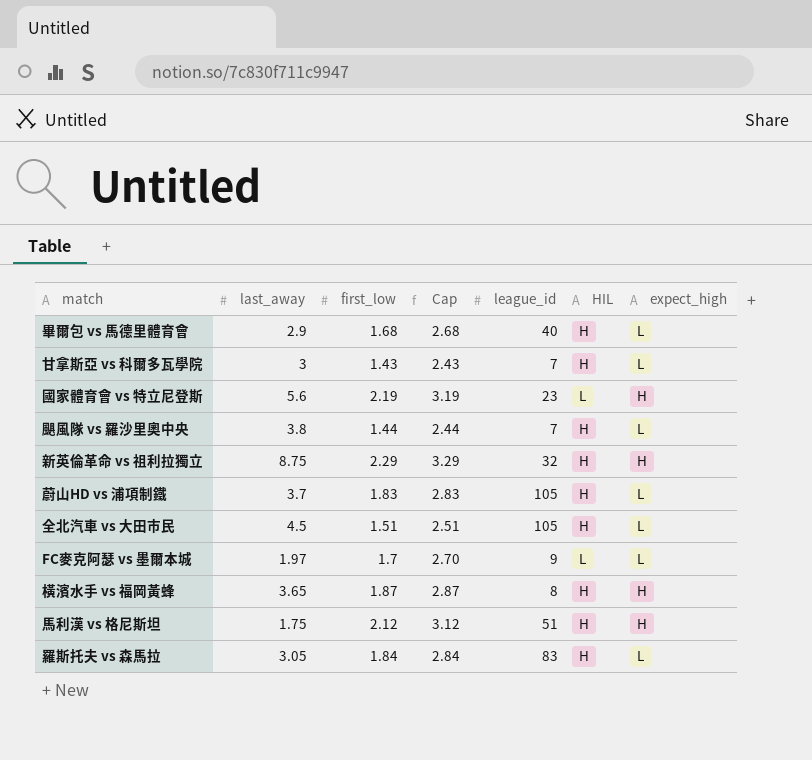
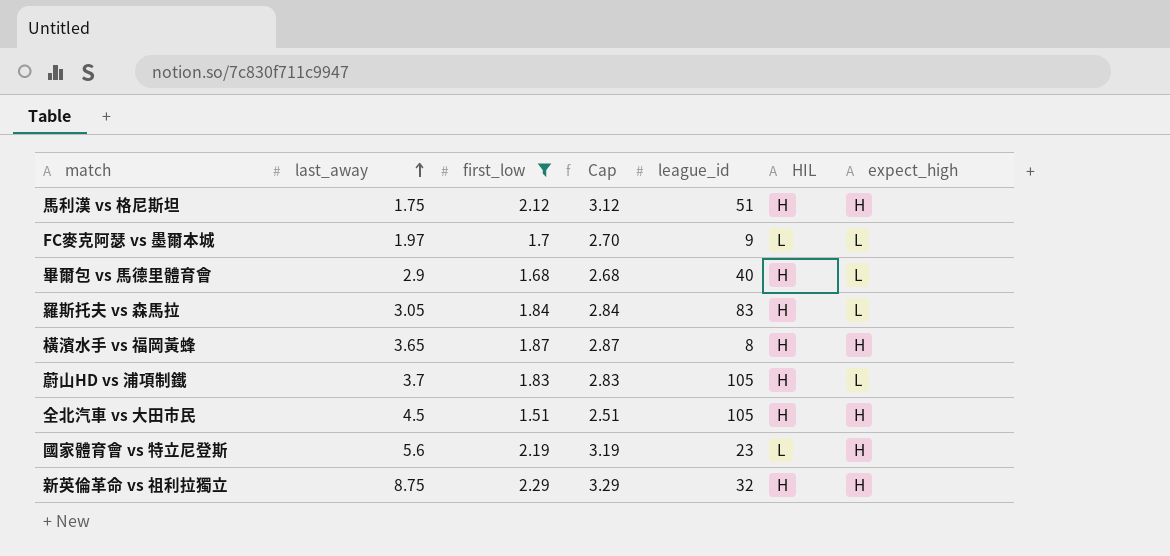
filter: none -> first_low >= 1.51
row order: none -> last_away ascending
全北汽車 vs 大田市民 | expect_high: L -> H

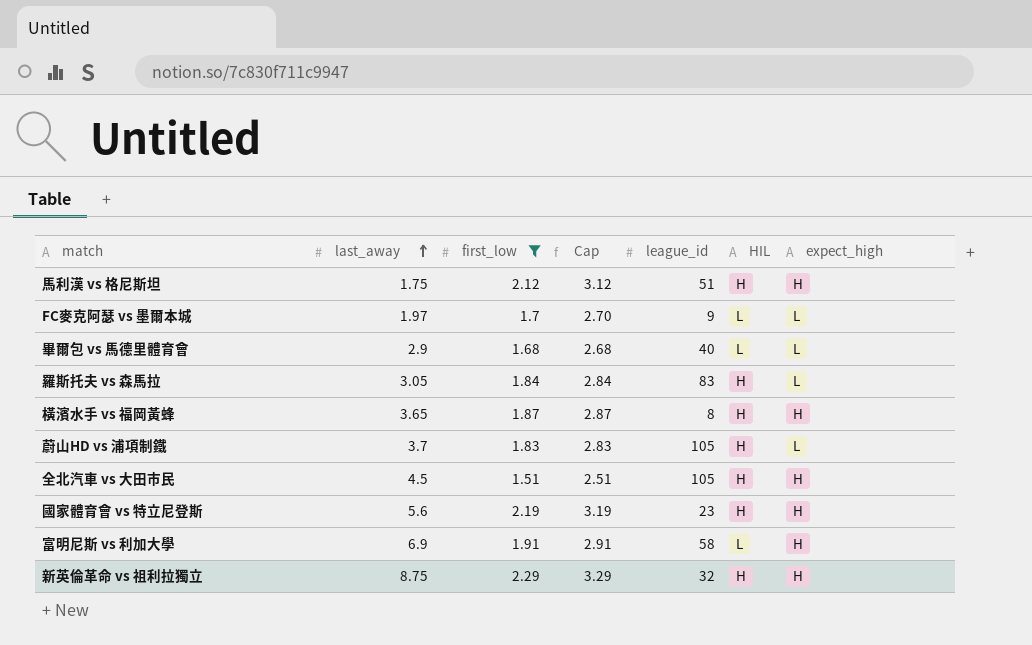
畢爾包 vs 馬德里體育會 | HIL: H -> L
國家體育會 vs 特立尼登斯 | HIL: L -> H
row 富明尼斯 vs 利加大學: none -> 6.9 | 1.91 | 2.91 | 58 | L | H

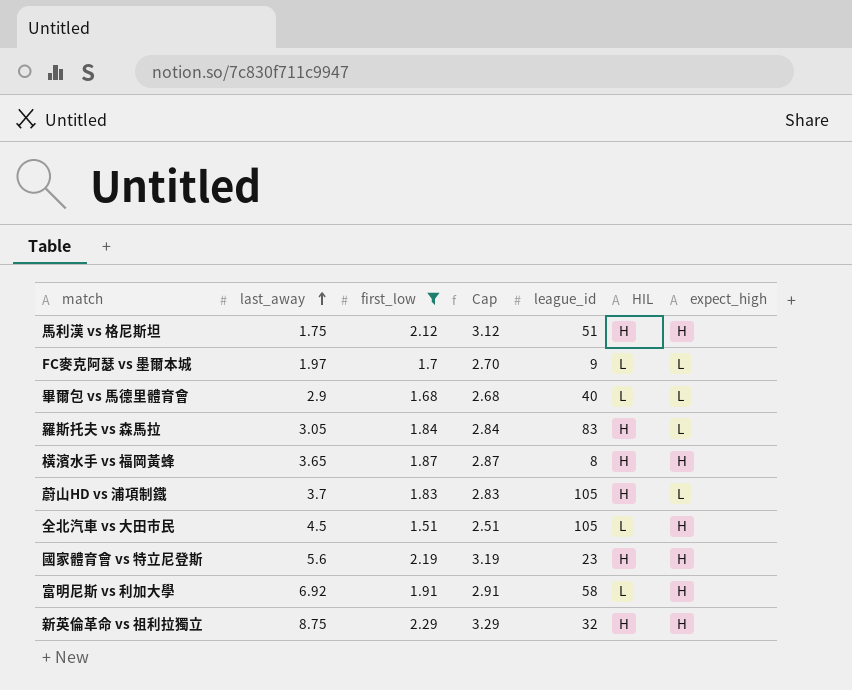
全北汽車 vs 大田市民 | HIL: H -> L
富明尼斯 vs 利加大學 | last_away: 6.9 -> 6.92

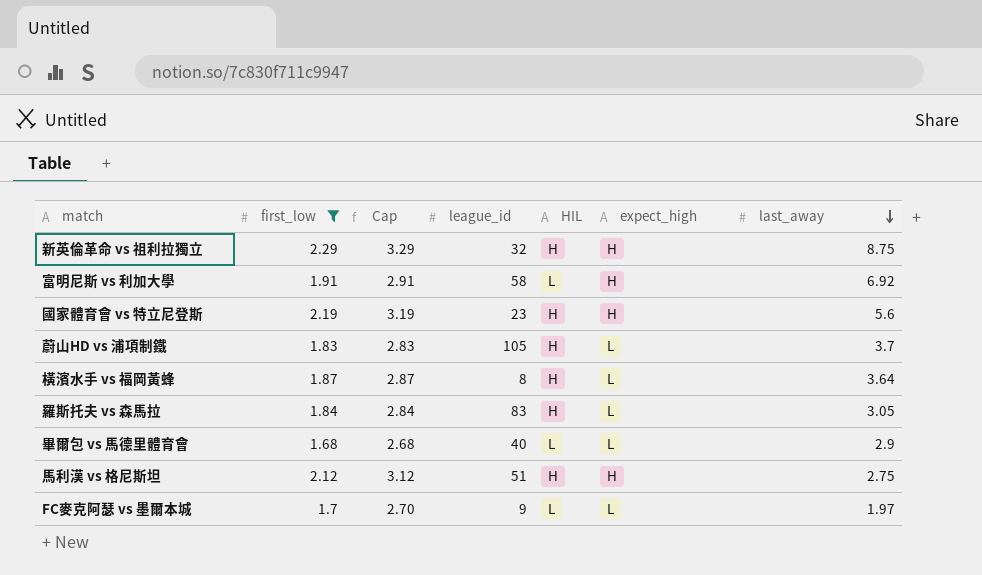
row order: last_away ascending -> last_away descending
column last_away | position: 2 -> 7
row 全北汽車 vs 大田市民: 4.5 | 1.51 | 2.51 | 105 | L | H -> none
橫濱水手 vs 福岡黃蜂 | expect_high: H -> L
橫濱水手 vs 福岡黃蜂 | last_away: 3.65 -> 3.64
馬利漢 vs 格尼斯坦 | last_away: 1.75 -> 2.75

